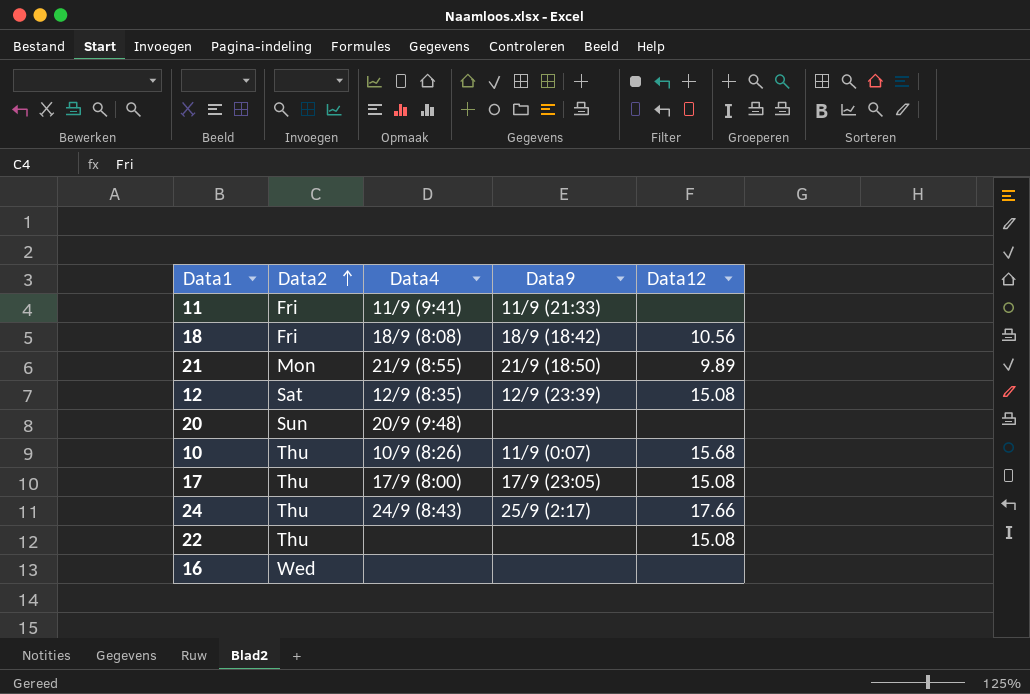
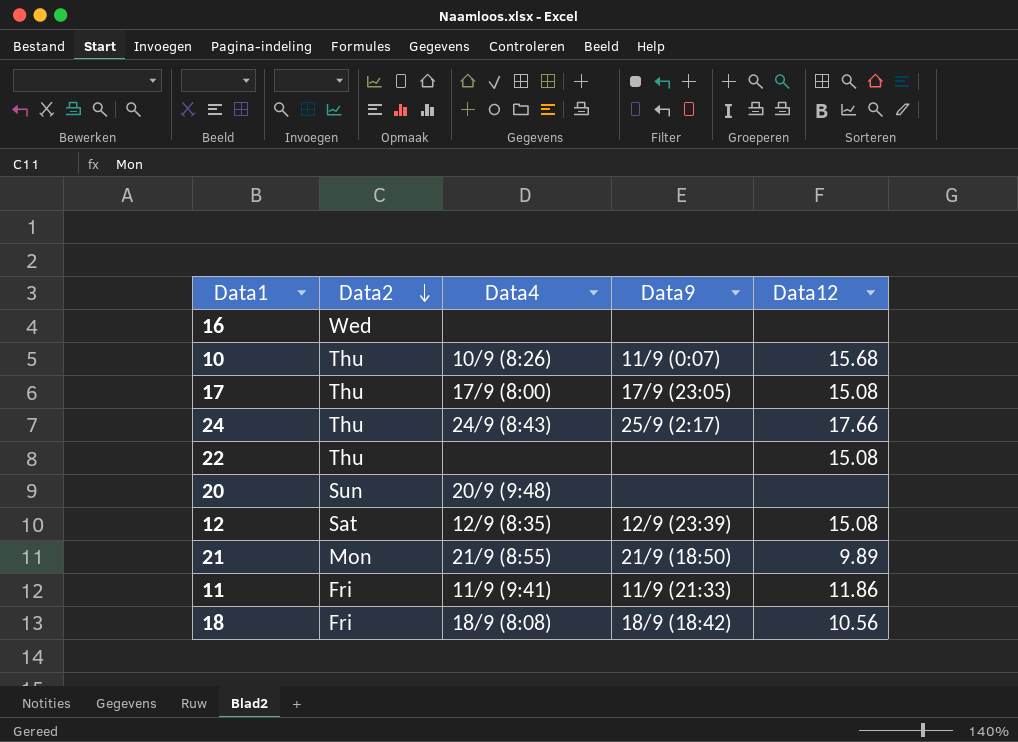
row order: Data2 ascending -> Data2 descending
11 | Data12: none -> 11.86

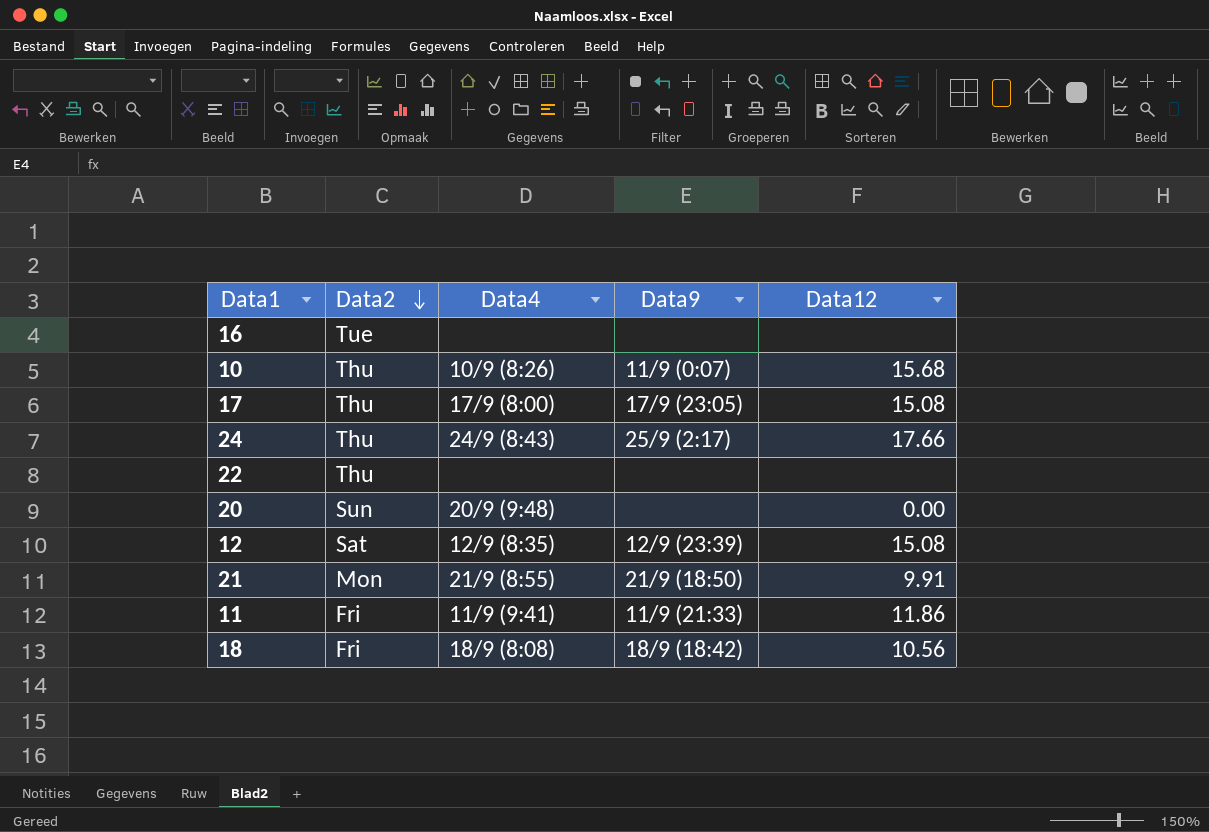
16 | Data2: Wed -> Tue
22 | Data12: 15.08 -> none
20 | Data12: none -> 0.00
21 | Data12: 9.89 -> 9.91

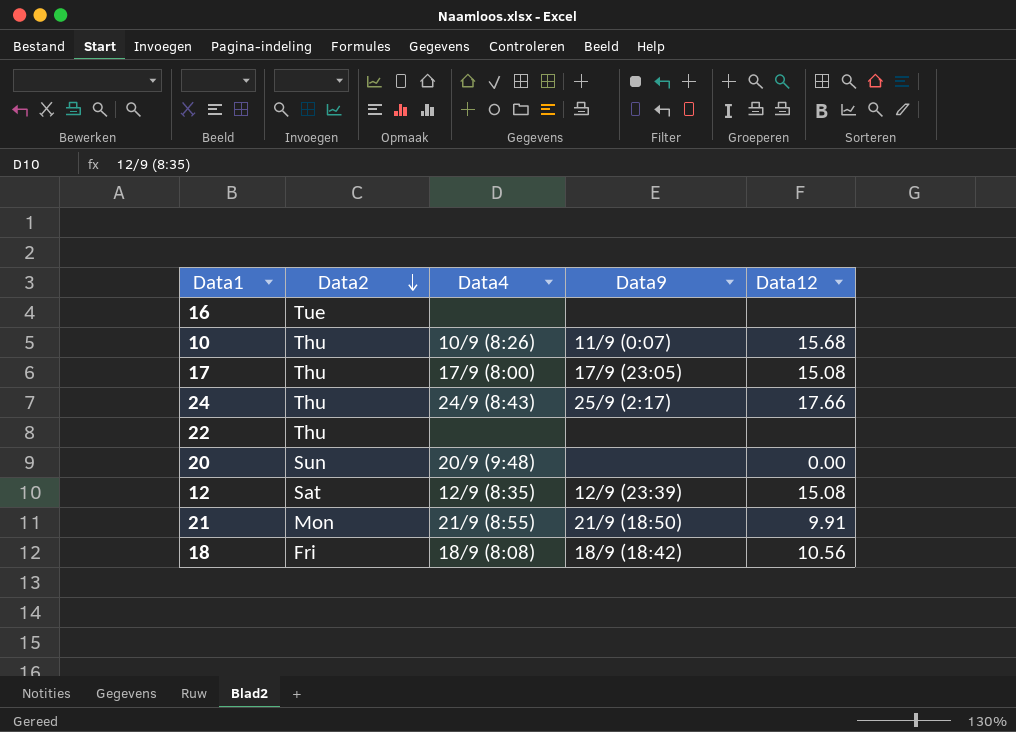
row 11: Fri | 11/9 (9:41) | 11/9 (21:33) | 11.86 -> none

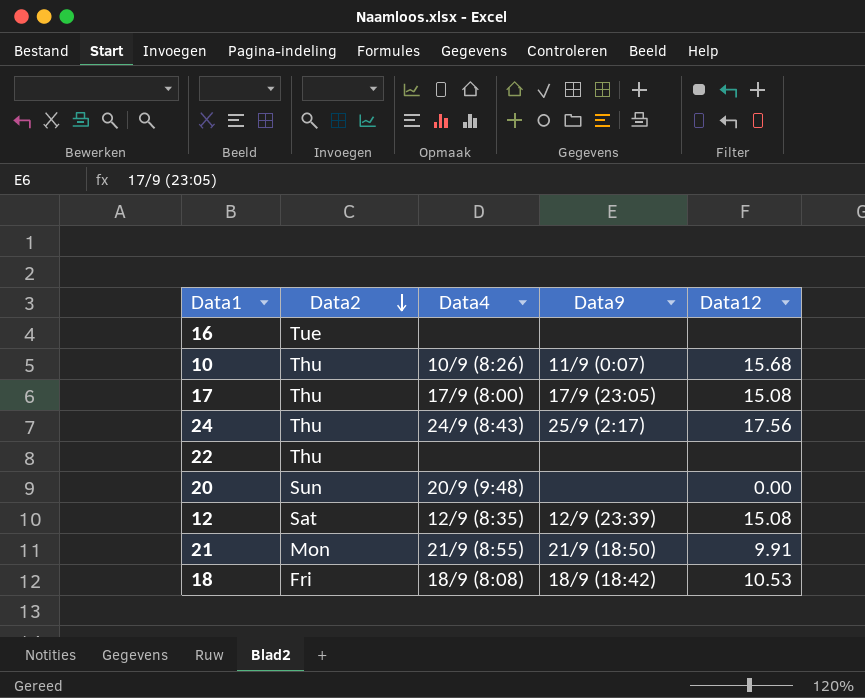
24 | Data12: 17.66 -> 17.56
18 | Data12: 10.56 -> 10.53

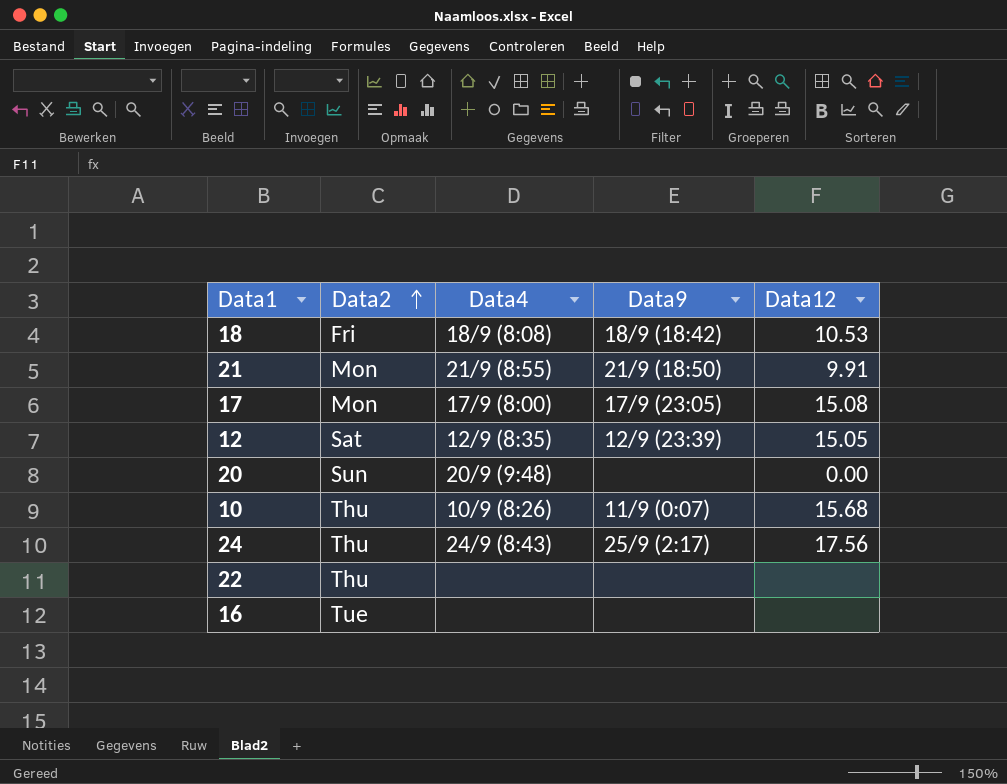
row order: Data2 descending -> Data2 ascending
17 | Data2: Thu -> Mon
12 | Data12: 15.08 -> 15.05

